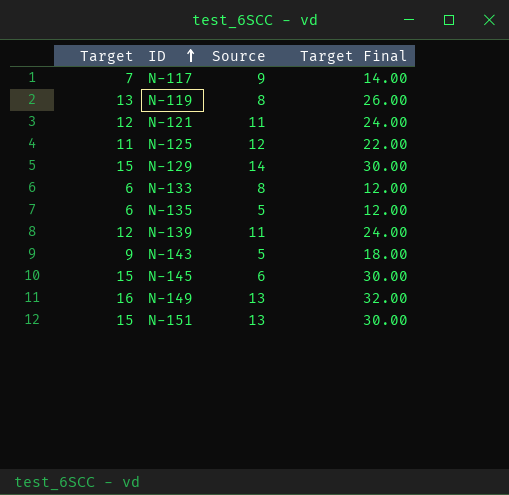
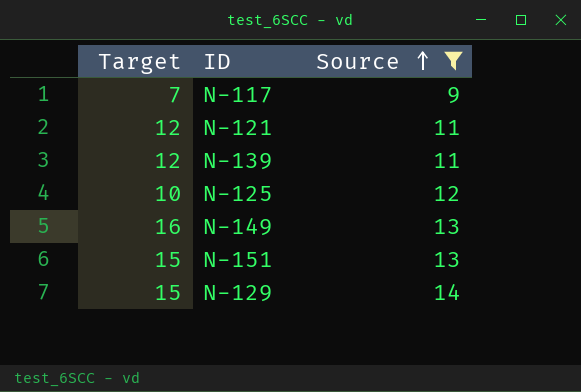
filter: none -> Source >= 9
row order: ID ascending -> Source ascending
column Target Final | formula: [Target] * 2 -> none
N-125 | Target: 11 -> 10

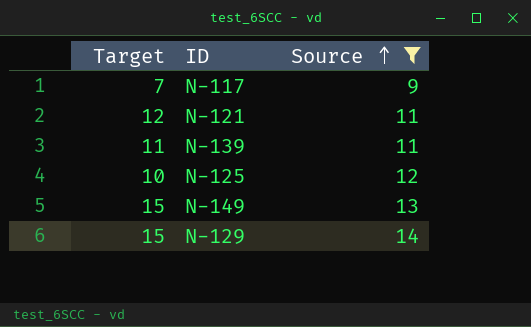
row N-151: 15 | 13 -> none
N-139 | Target: 12 -> 11
N-149 | Target: 16 -> 15

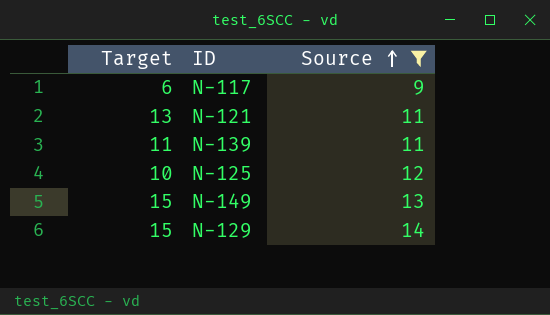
N-117 | Target: 7 -> 6
N-121 | Target: 12 -> 13

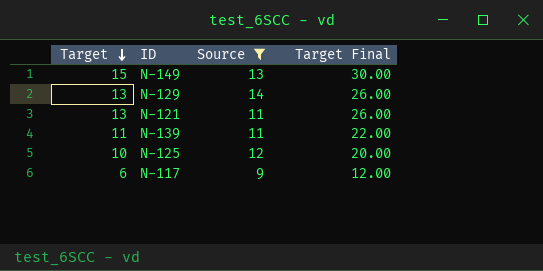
row order: Source ascending -> Target descending
column Target Final | formula: none -> [Target] * 2
N-129 | Target: 15 -> 13

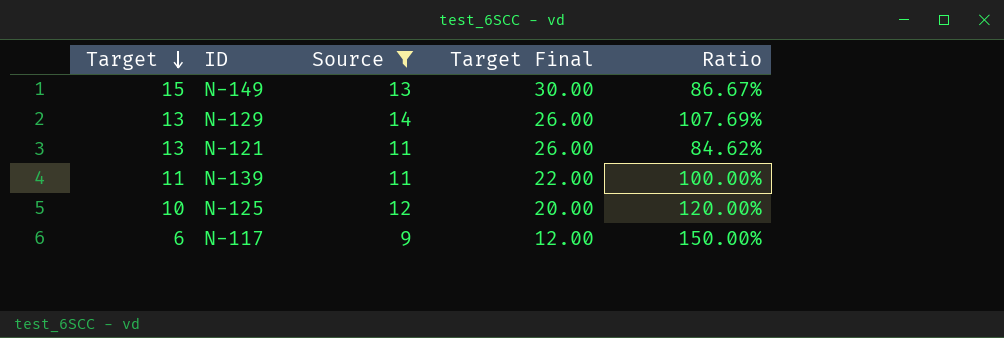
column Ratio | formula: none -> [Source] / [Target]

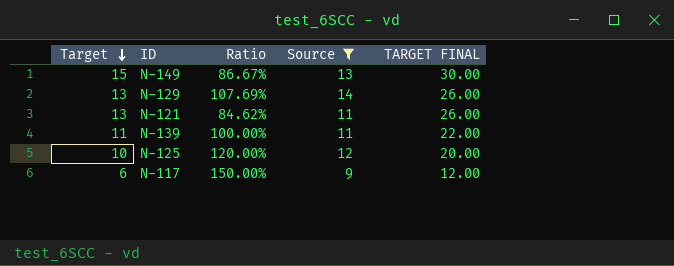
column Ratio | position: 5 -> 3
column name: Target Final -> TARGET FINAL

